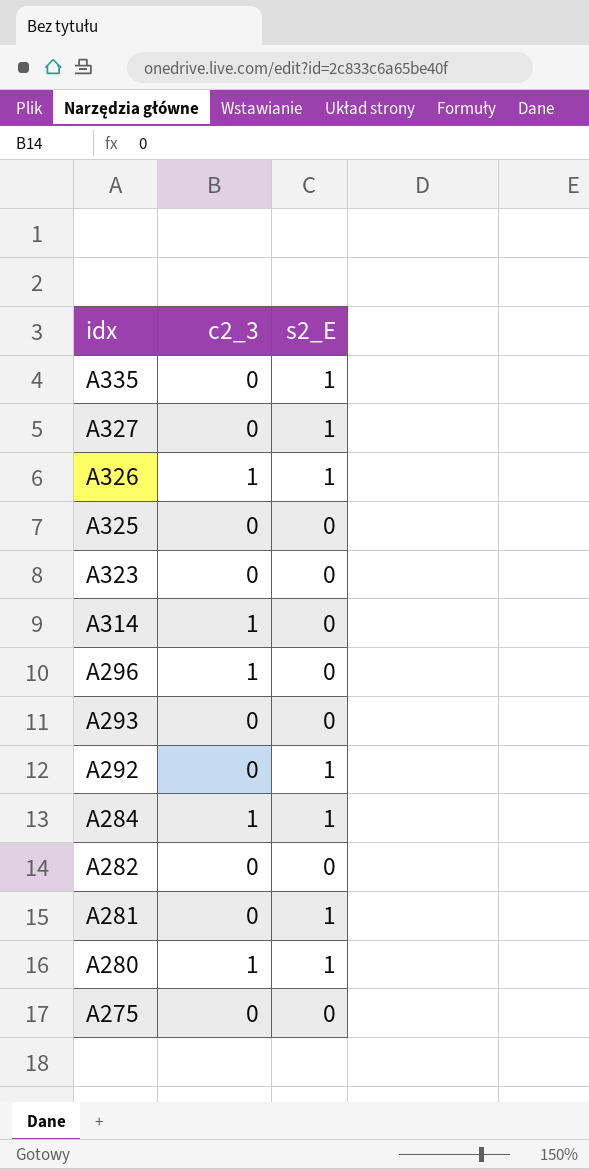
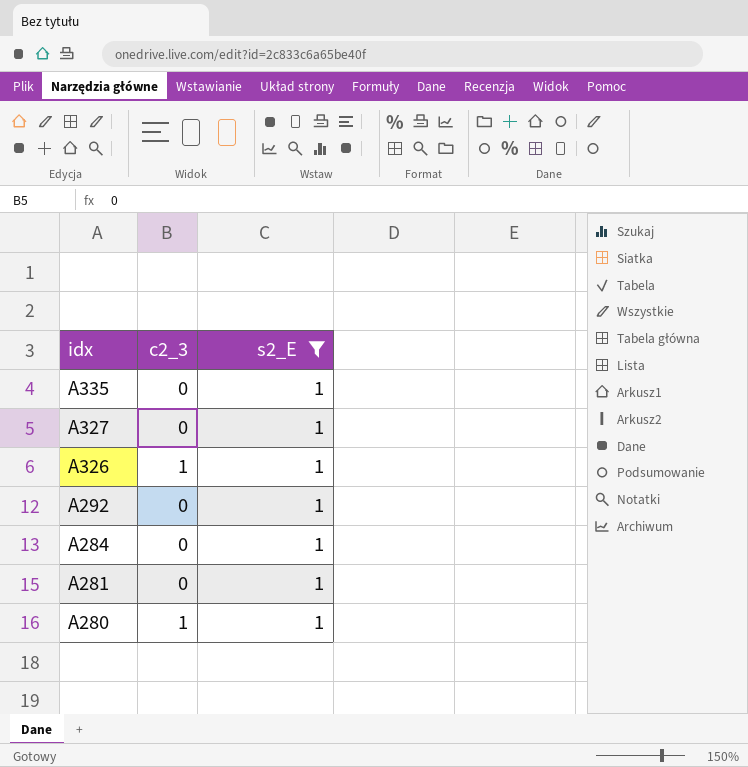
filter: none -> s2_E = 1
A284 | c2_3: 1 -> 0

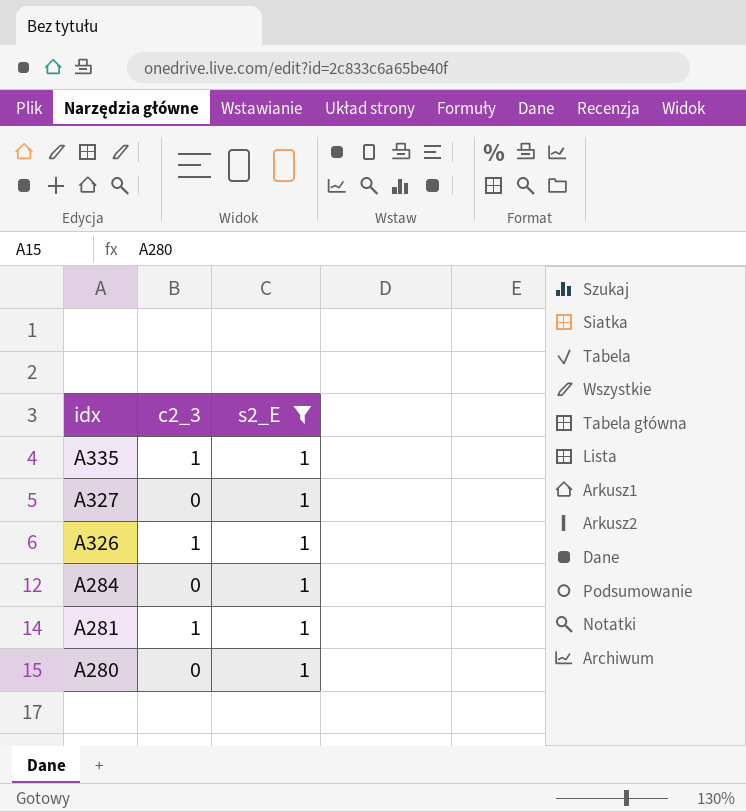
row A292: 0 | 1 -> none
A335 | c2_3: 0 -> 1
A281 | c2_3: 0 -> 1
A280 | c2_3: 1 -> 0

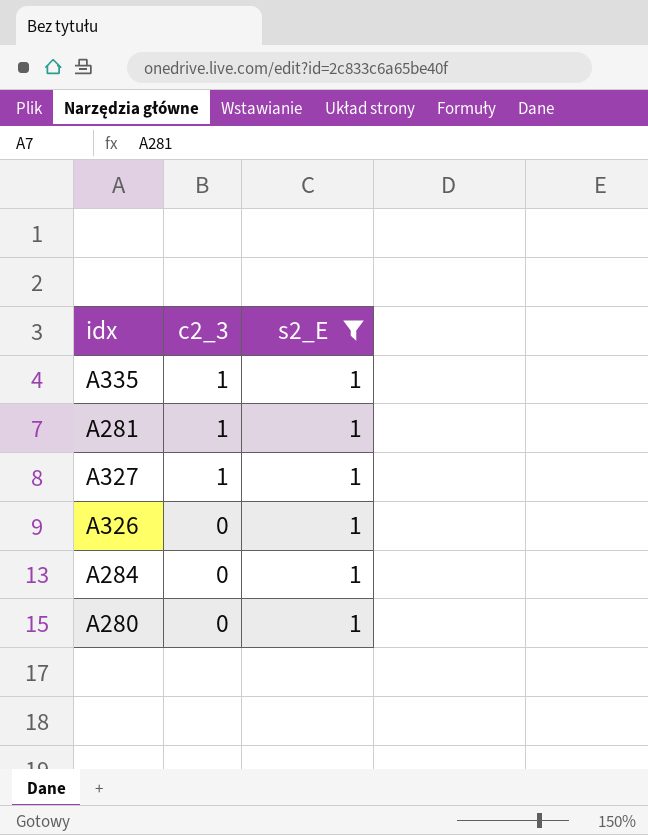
row order: idx descending -> c2_3 descending
A327 | c2_3: 0 -> 1
A326 | c2_3: 1 -> 0

